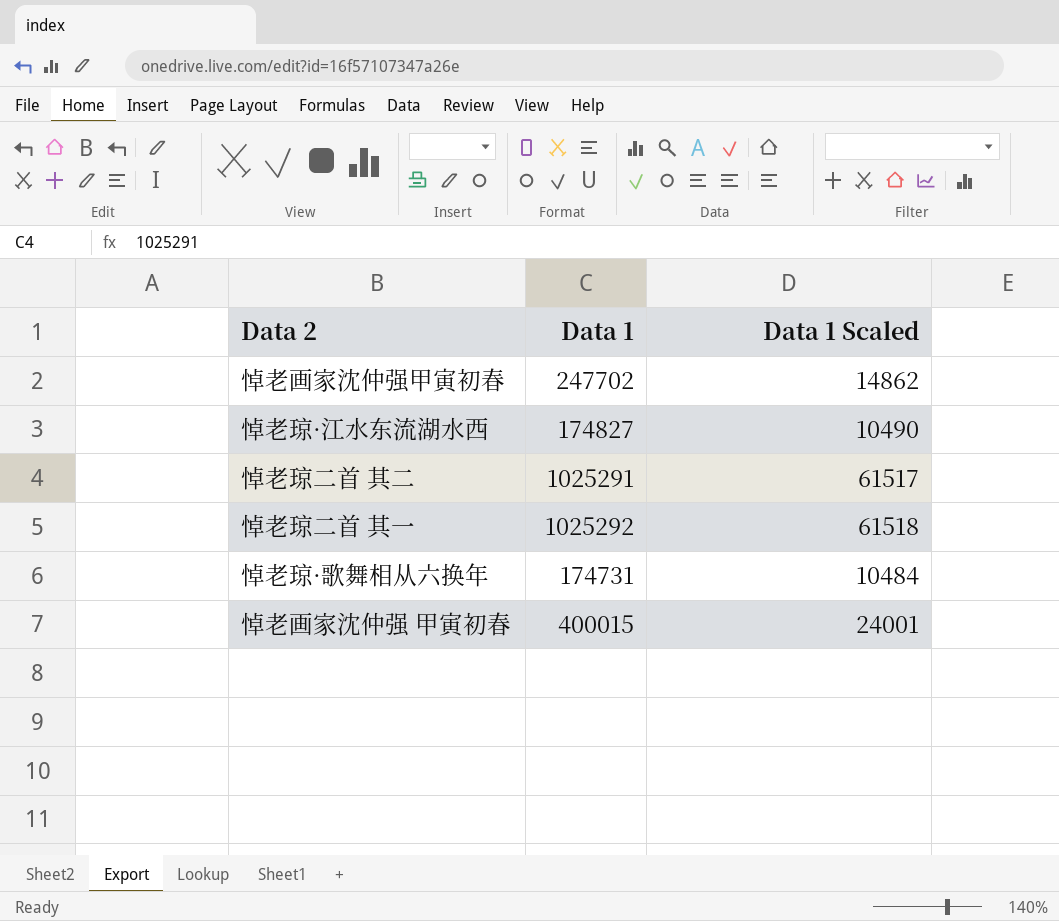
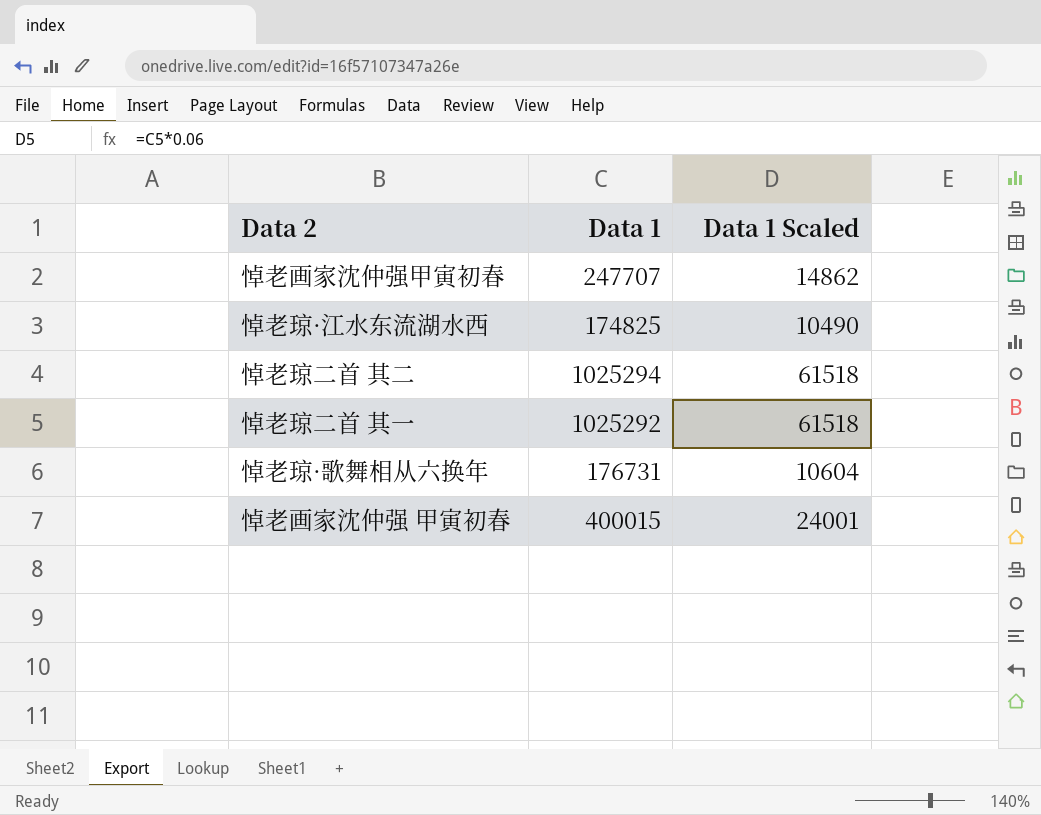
悼老画家沈仲强甲寅初春 | Data 1: 247702 -> 247707
悼老琼·江水东流湖水西 | Data 1: 174827 -> 174825
悼老琼二首 其二 | Data 1: 1025291 -> 1025294
悼老琼二首 其二 | Data 1 Scaled: 61517 -> 61518
悼老琼·歌舞相从六换年 | Data 1: 174731 -> 176731
悼老琼·歌舞相从六换年 | Data 1 Scaled: 10484 -> 10604

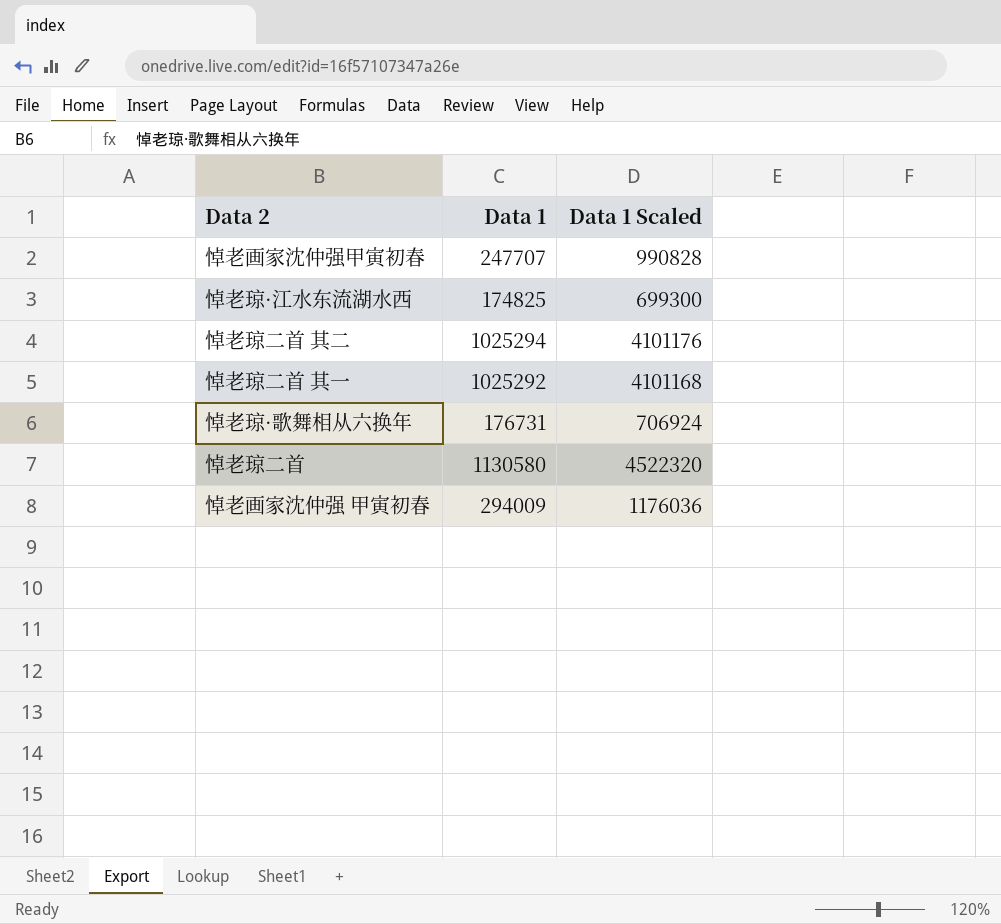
column Data 1 Scaled | formula: [Data 1] * 0.06 -> [Data 1] * 4
row 悼老琼二首: none -> 1130580 | 4522320
悼老画家沈仲强 甲寅初春 | Data 1: 400015 -> 294009

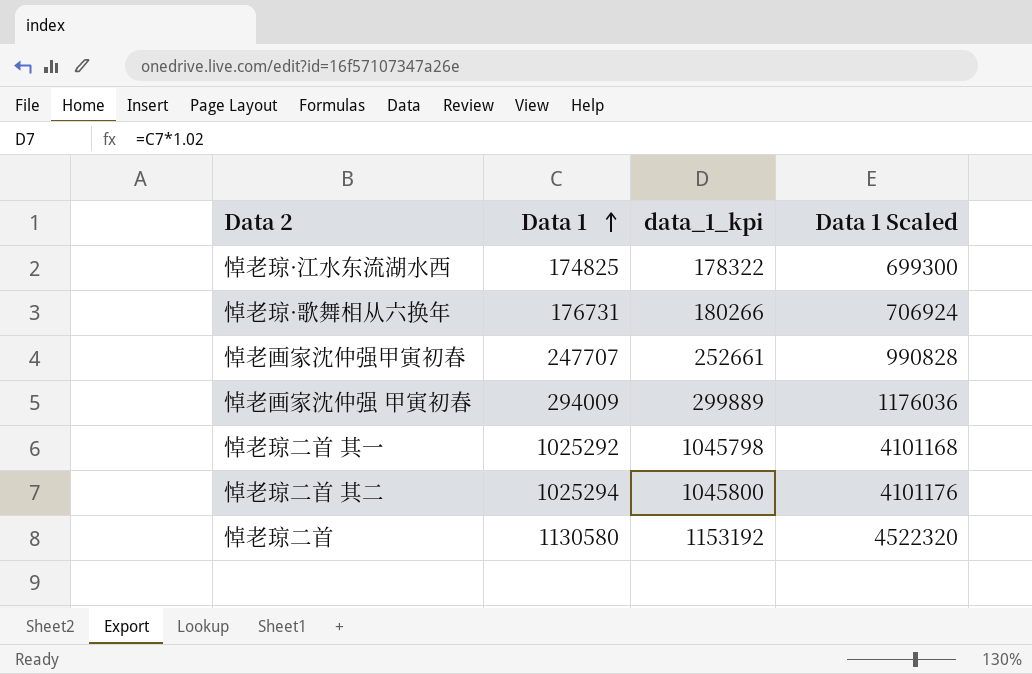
row order: none -> Data 1 ascending
column data_1_kpi | formula: none -> [Data 1] * 1.02

